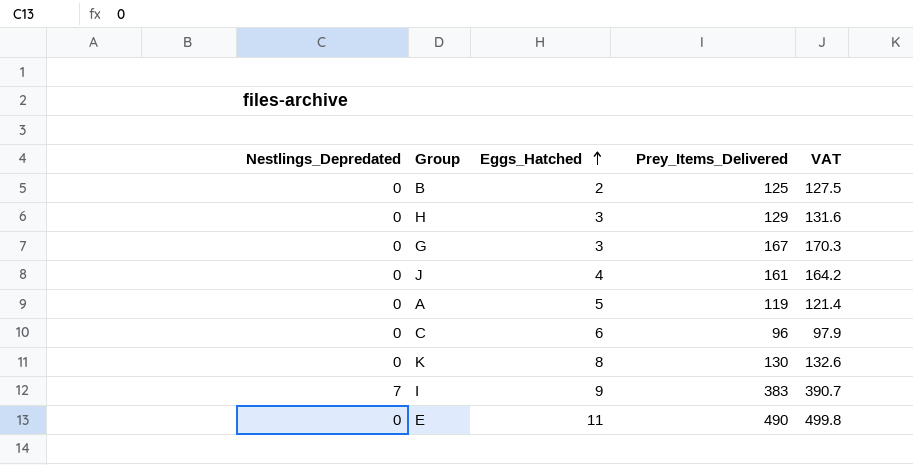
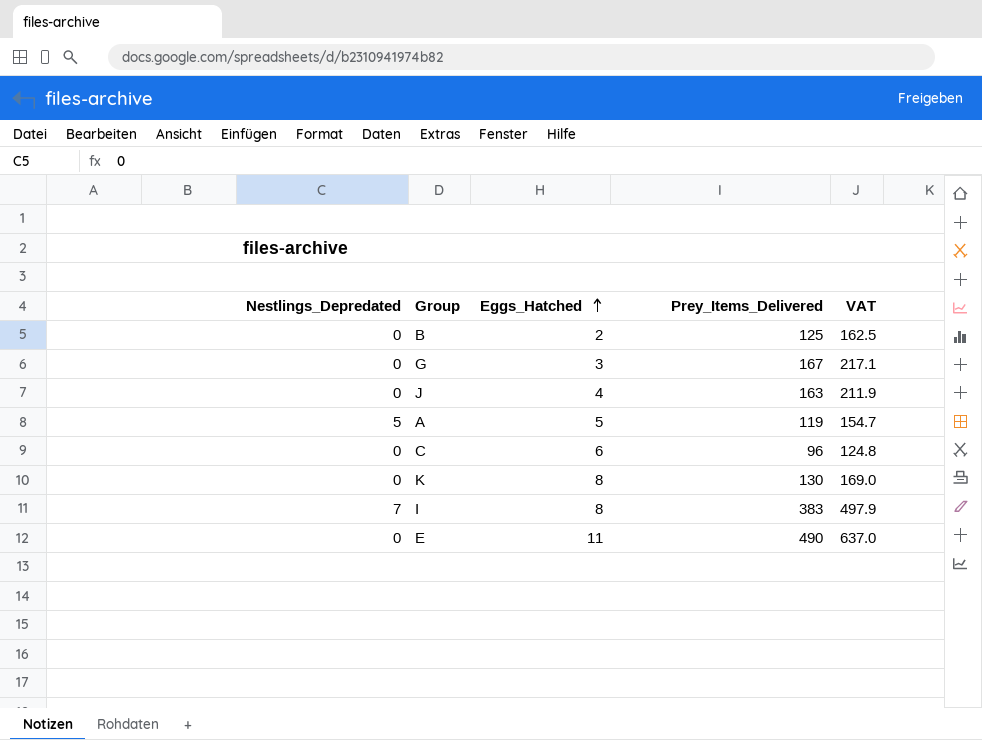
column VAT | formula: [Prey_Items_Delivered] * 1.02 -> [Prey_Items_Delivered] * 1.3
row H: 0 | 3 | 129 | 131.6 -> none
J | Prey_Items_Delivered: 161 -> 163
A | Nestlings_Depredated: 0 -> 5
I | Eggs_Hatched: 9 -> 8

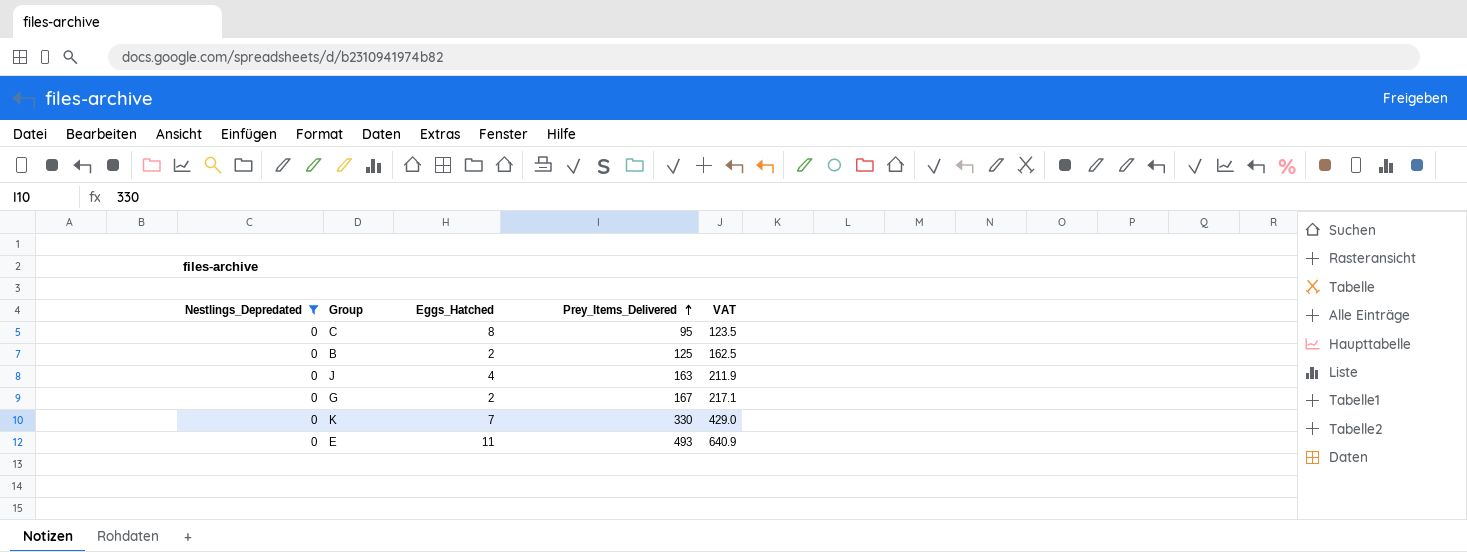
filter: none -> Nestlings_Depredated = 0
row order: Eggs_Hatched ascending -> Prey_Items_Delivered ascending
C | Eggs_Hatched: 6 -> 8
C | Prey_Items_Delivered: 96 -> 95
C | VAT: 124.8 -> 123.5
G | Eggs_Hatched: 3 -> 2
K | Eggs_Hatched: 8 -> 7
K | Prey_Items_Delivered: 130 -> 330
K | VAT: 169.0 -> 429.0
E | Prey_Items_Delivered: 490 -> 493
E | VAT: 637.0 -> 640.9

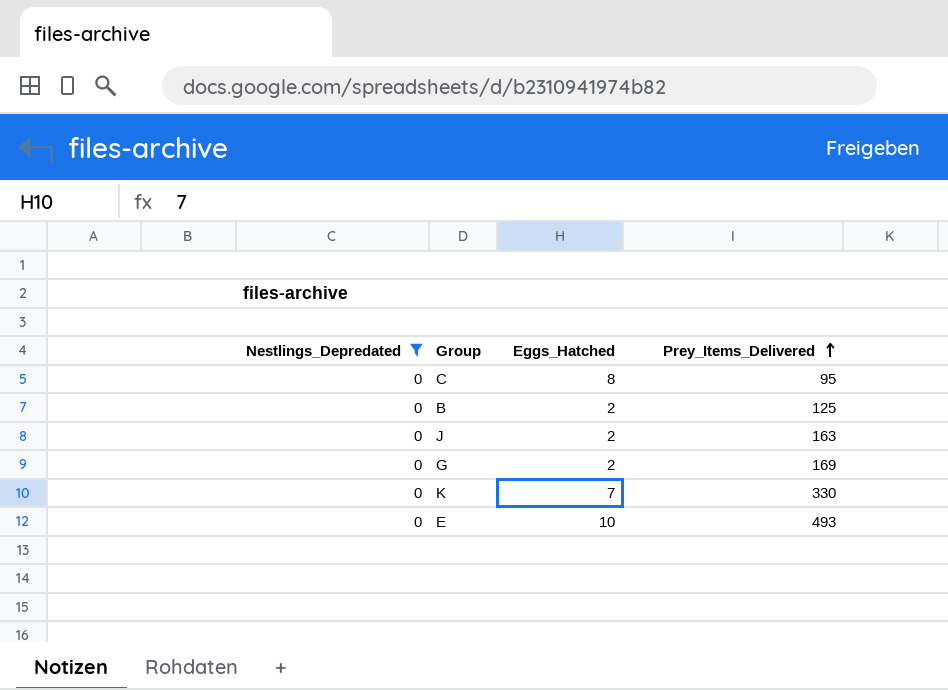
column VAT | formula: [Prey_Items_Delivered] * 1.3 -> none
J | Eggs_Hatched: 4 -> 2
G | Prey_Items_Delivered: 167 -> 169
E | Eggs_Hatched: 11 -> 10

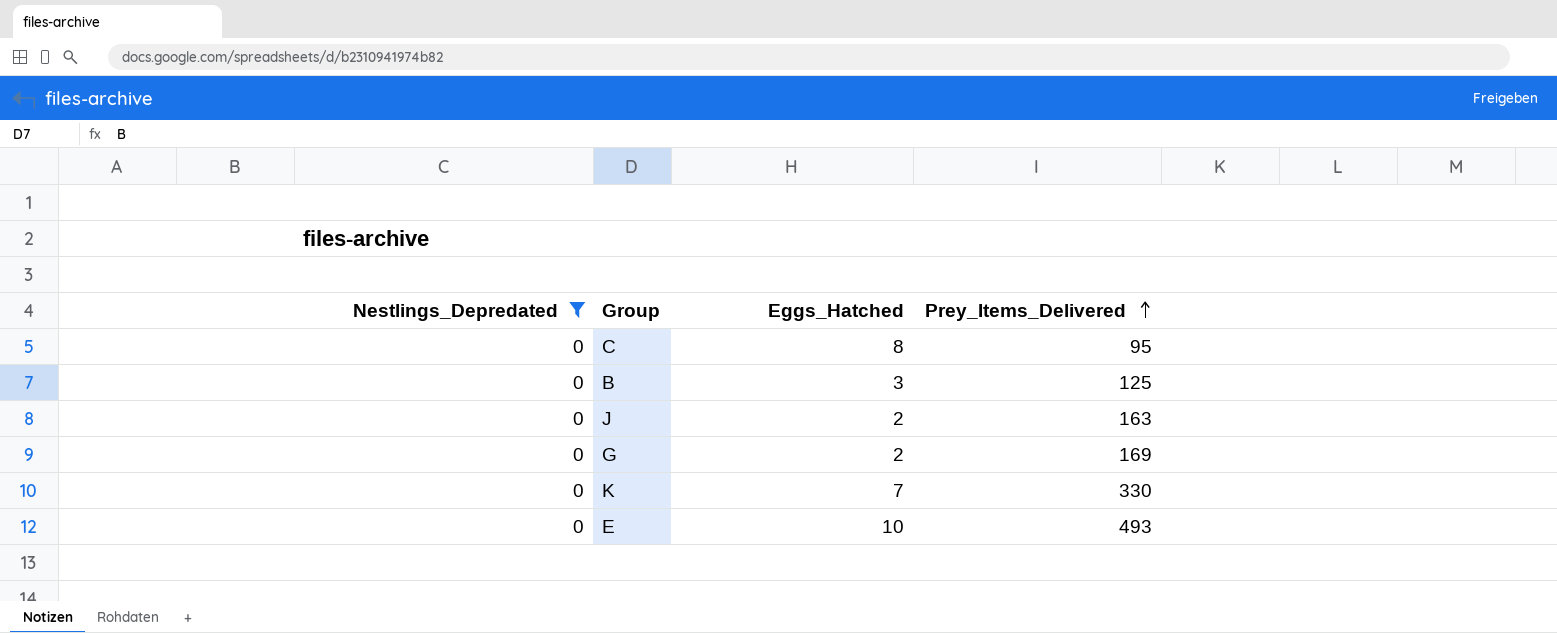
B | Eggs_Hatched: 2 -> 3

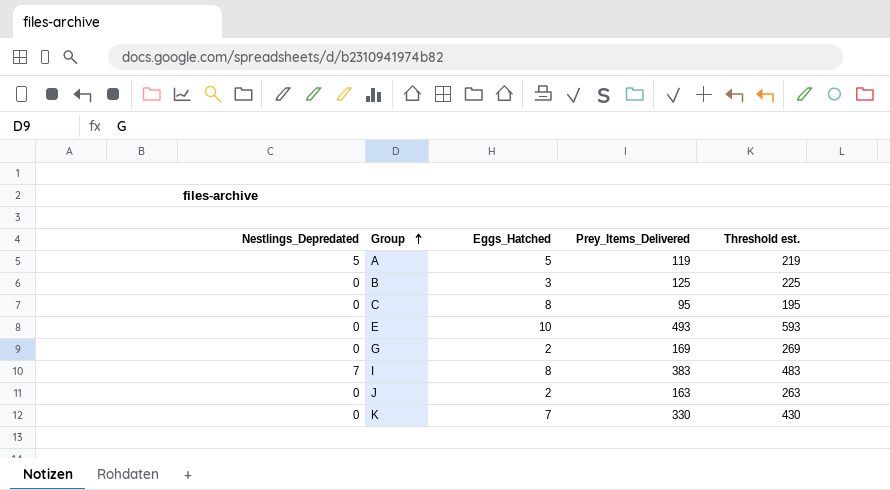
filter: Nestlings_Depredated = 0 -> none
row order: Prey_Items_Delivered ascending -> Group ascending
column Threshold est. | formula: none -> [Prey_Items_Delivered] + 100

